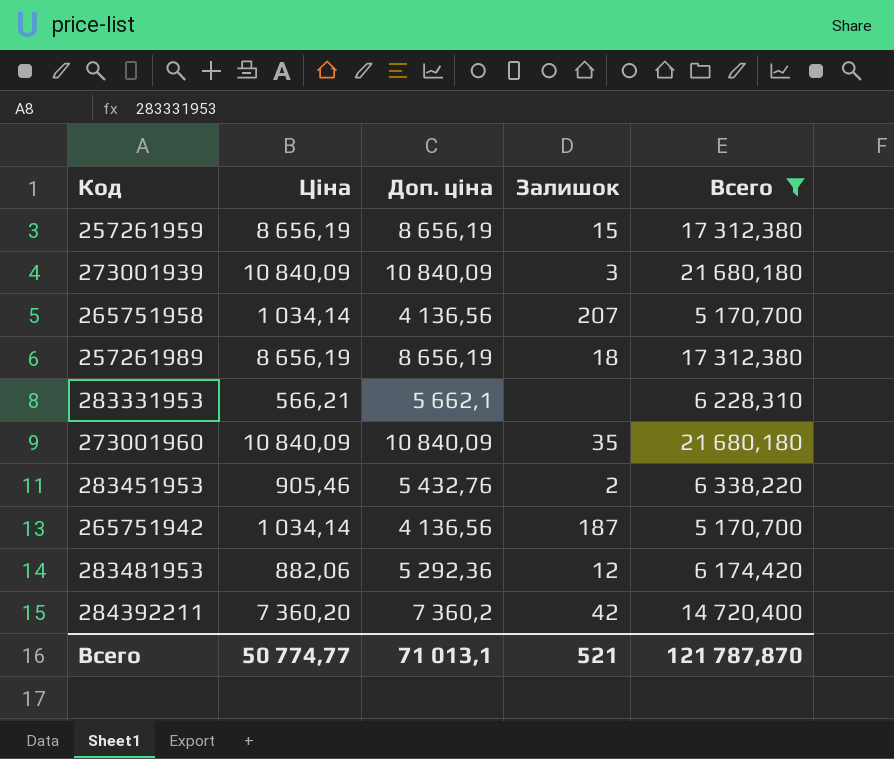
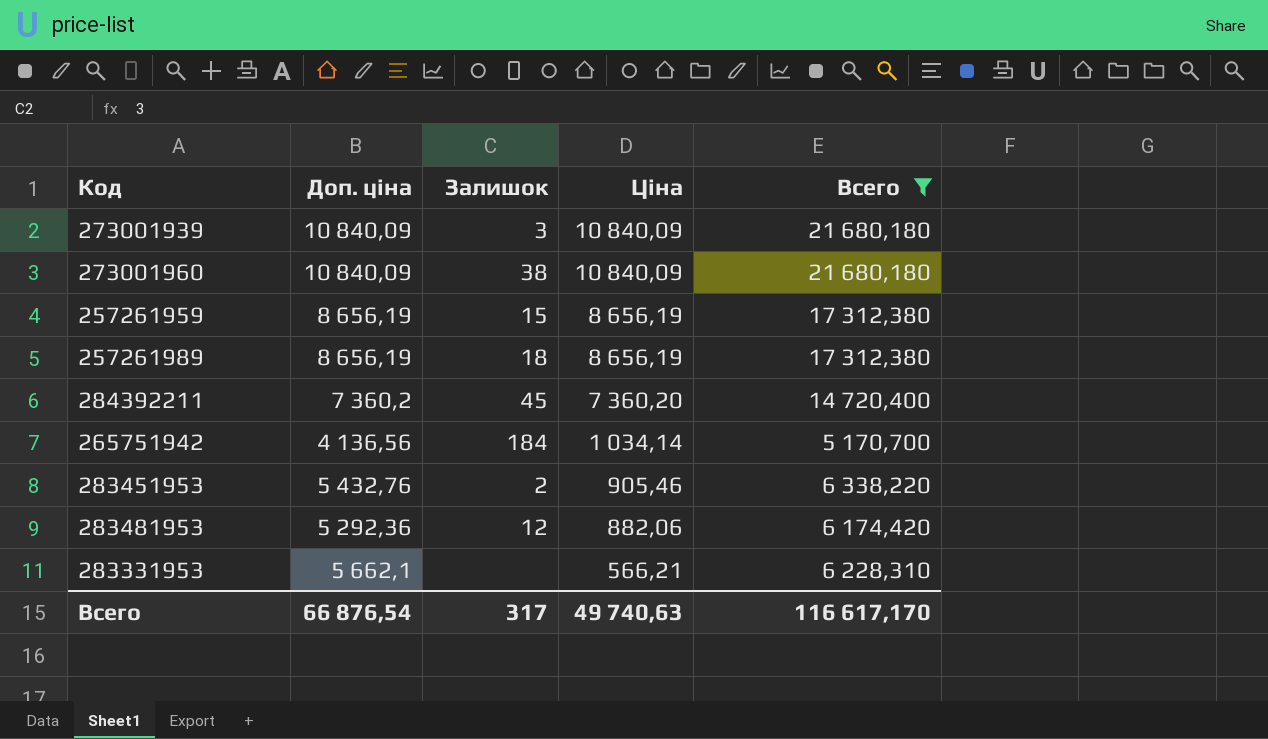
row order: none -> Ціна descending
column Ціна | position: 2 -> 4
row 265751958: 1 034,14 | 4 136,56 | 207 | 5 170,700 -> none
273001960 | Залишок: 35 -> 38
284392211 | Залишок: 42 -> 45
265751942 | Залишок: 187 -> 184
Всего | Доп. ціна: 71 013,1 -> 66 876,54
Всего | Залишок: 521 -> 317
Всего | Ціна: 50 774,77 -> 49 740,63
Всего | Всего: 121 787,870 -> 116 617,170

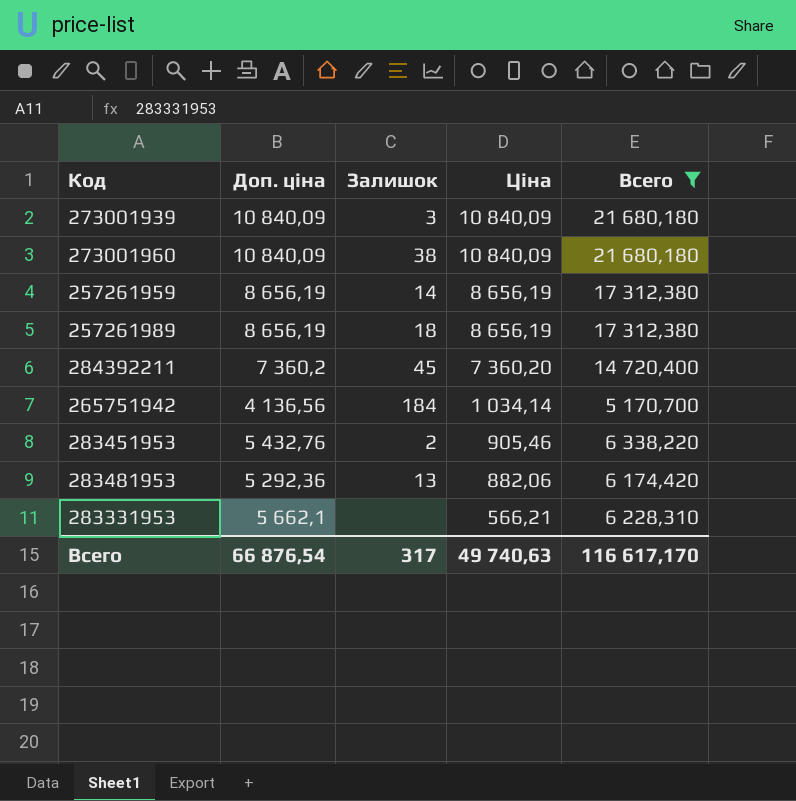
257261959 | Залишок: 15 -> 14
283481953 | Залишок: 12 -> 13

